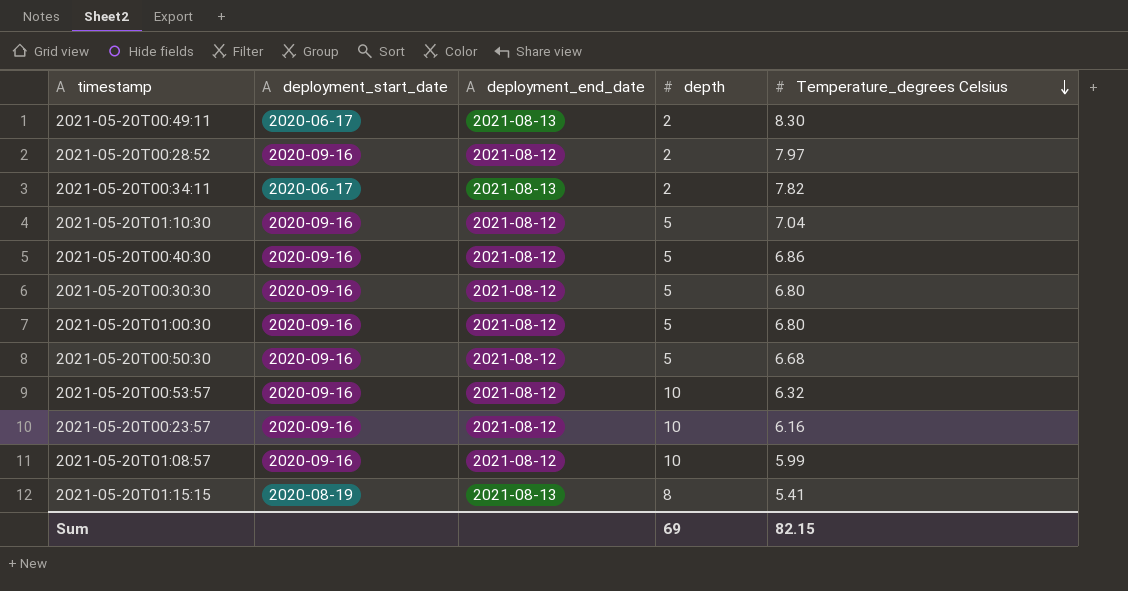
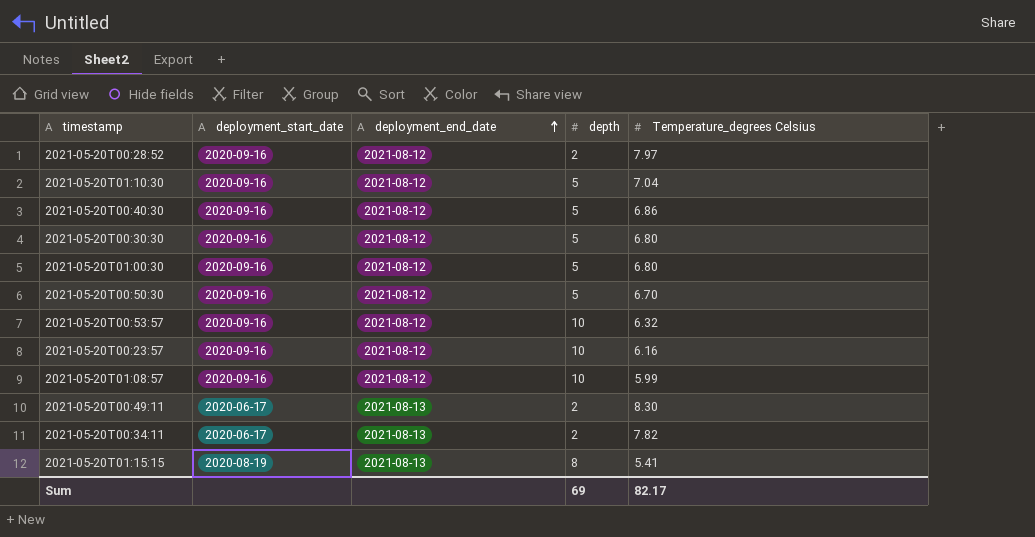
row order: Temperature_degrees Celsius descending -> deployment_end_date ascending
2021-05-20T00:50:30 | Temperature_degrees Celsius: 6.68 -> 6.70
Sum | Temperature_degrees Celsius: 82.15 -> 82.17

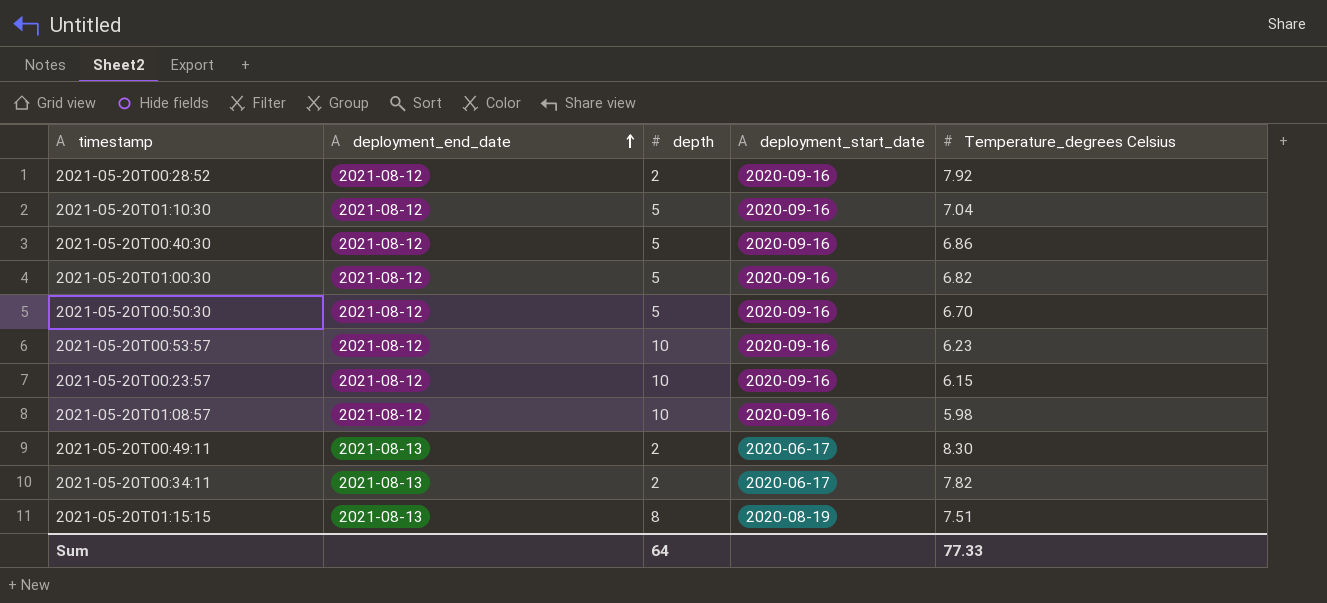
column deployment_start_date | position: 2 -> 4
row 2021-05-20T00:30:30: 2020-09-16 | 2021-08-12 | 5 | 6.80 -> none
2021-05-20T00:28:52 | Temperature_degrees Celsius: 7.97 -> 7.92
2021-05-20T01:00:30 | Temperature_degrees Celsius: 6.80 -> 6.82
2021-05-20T00:53:57 | Temperature_degrees Celsius: 6.32 -> 6.23
2021-05-20T00:23:57 | Temperature_degrees Celsius: 6.16 -> 6.15
2021-05-20T01:08:57 | Temperature_degrees Celsius: 5.99 -> 5.98
2021-05-20T01:15:15 | Temperature_degrees Celsius: 5.41 -> 7.51
Sum | depth: 69 -> 64
Sum | Temperature_degrees Celsius: 82.17 -> 77.33

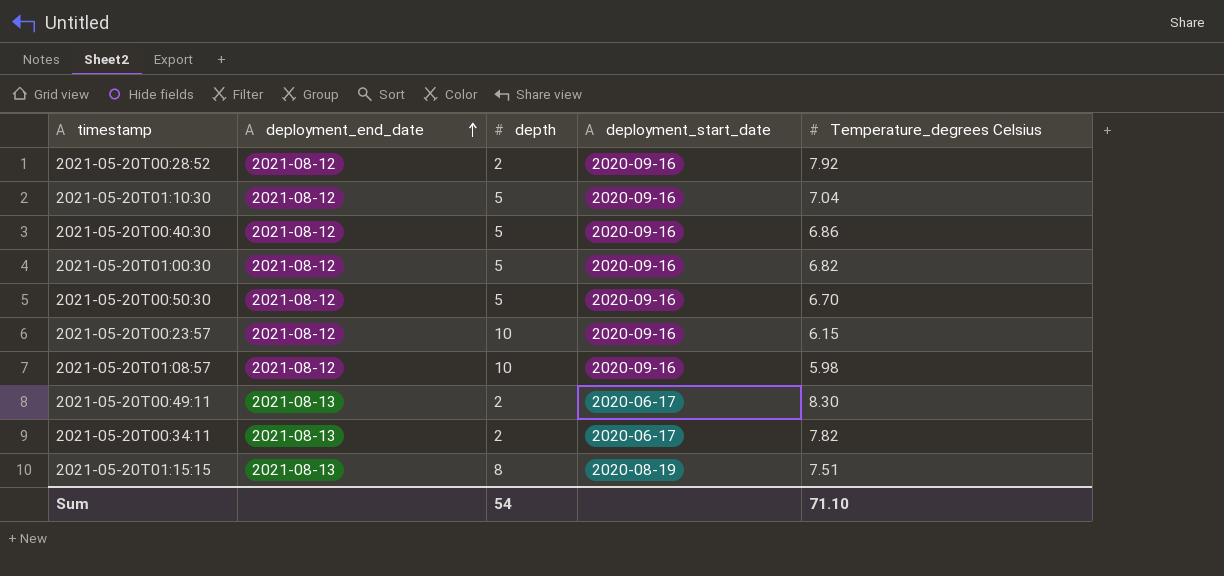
row 2021-05-20T00:53:57: 2021-08-12 | 10 | 2020-09-16 | 6.23 -> none
Sum | depth: 64 -> 54
Sum | Temperature_degrees Celsius: 77.33 -> 71.10

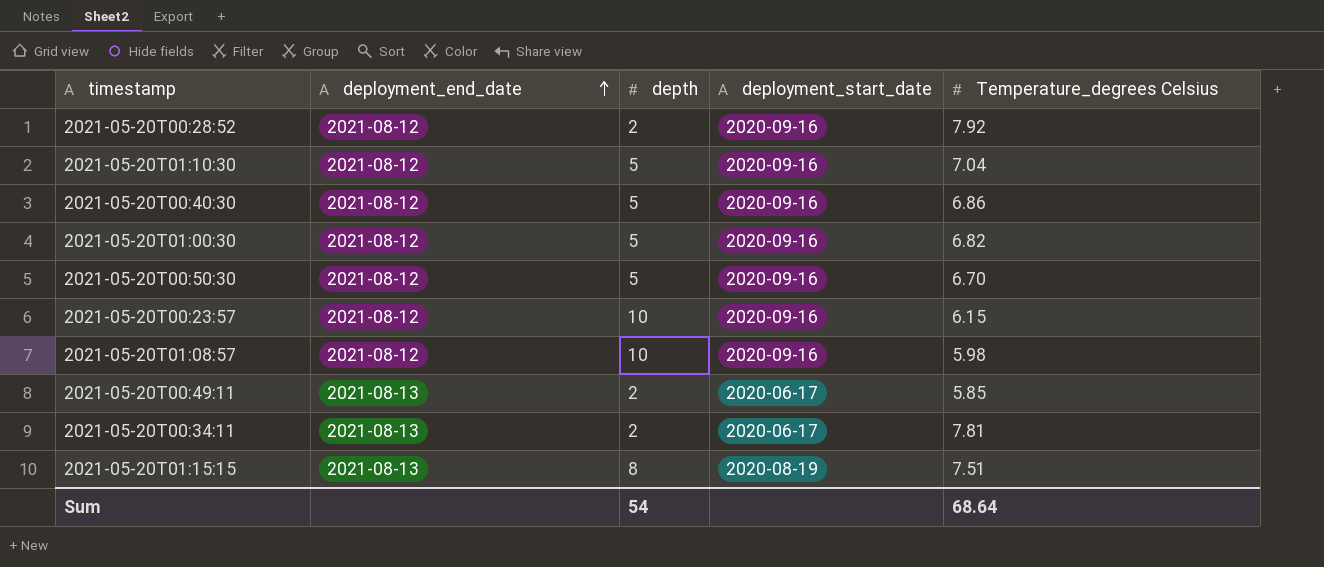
2021-05-20T00:49:11 | Temperature_degrees Celsius: 8.30 -> 5.85
2021-05-20T00:34:11 | Temperature_degrees Celsius: 7.82 -> 7.81
Sum | Temperature_degrees Celsius: 71.10 -> 68.64

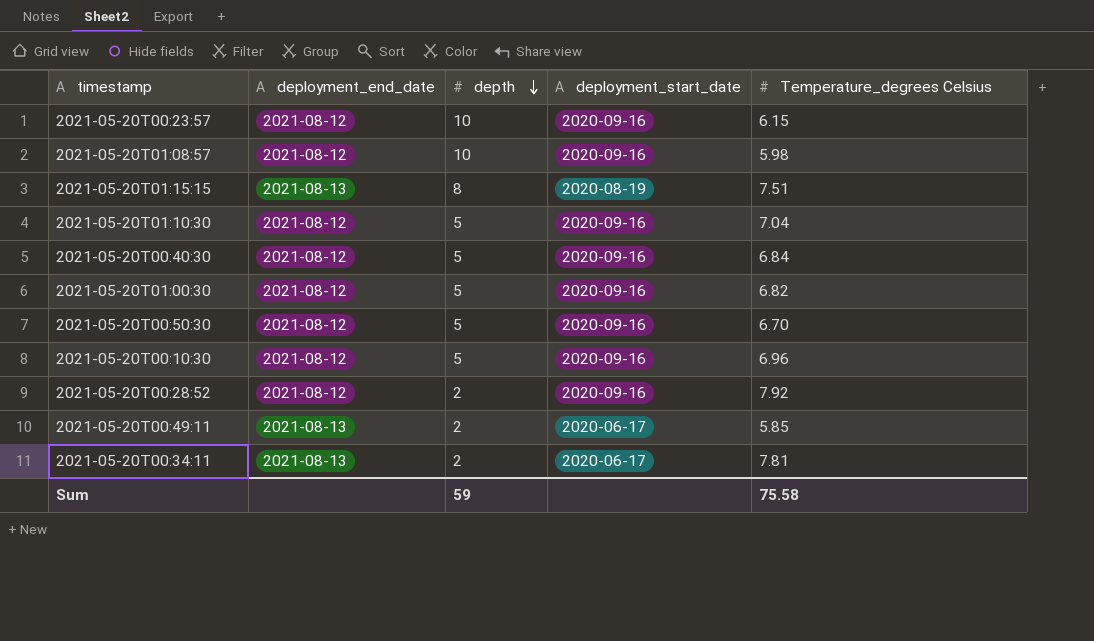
row order: deployment_end_date ascending -> depth descending
2021-05-20T00:40:30 | Temperature_degrees Celsius: 6.86 -> 6.84
row 2021-05-20T00:10:30: none -> 2021-08-12 | 5 | 2020-09-16 | 6.96
Sum | depth: 54 -> 59
Sum | Temperature_degrees Celsius: 68.64 -> 75.58

